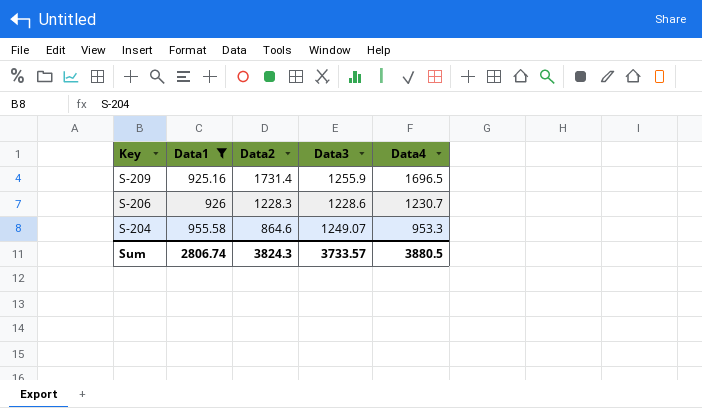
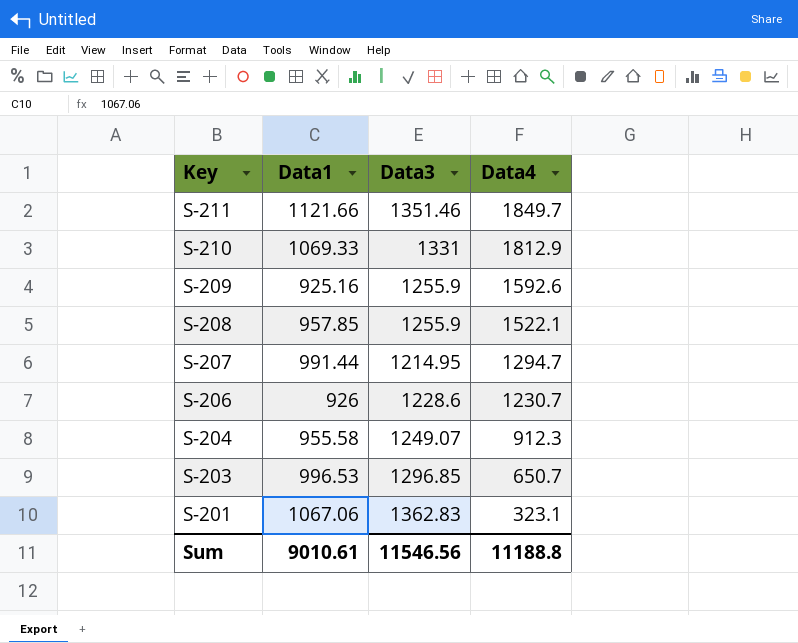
filter: Data1 <= 955.58 -> none
column Data2 | position: 3 -> none
S-209 | Data4: 1696.5 -> 1592.6
S-204 | Data4: 953.3 -> 912.3
Sum | Data1: 2806.74 -> 9010.61
Sum | Data3: 3733.57 -> 11546.56
Sum | Data4: 3880.5 -> 11188.8

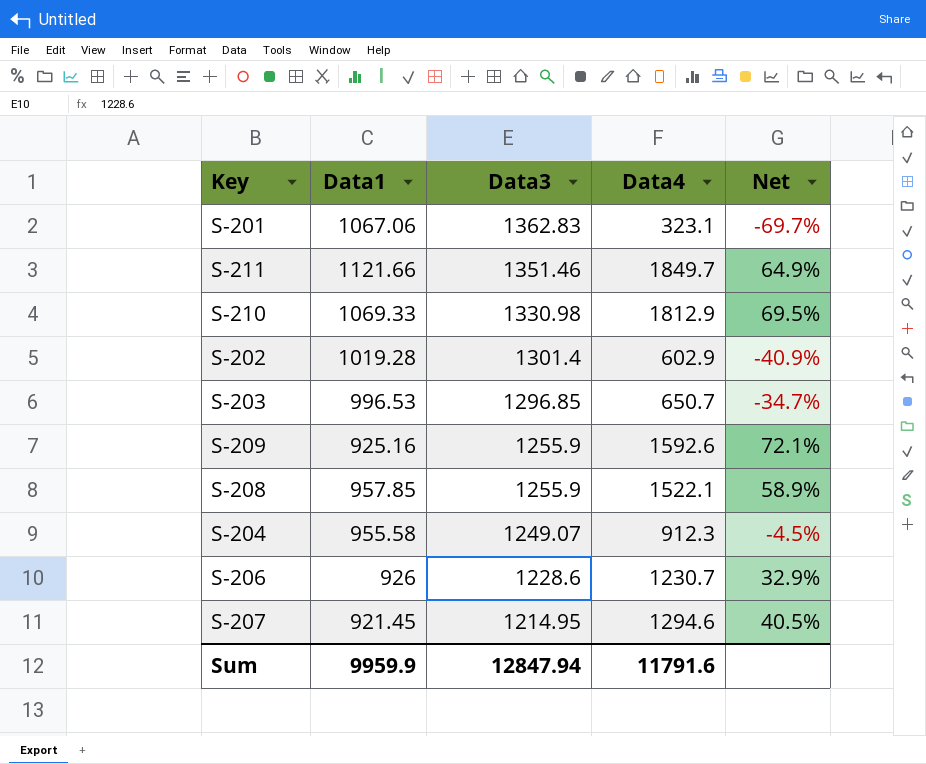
row order: Key descending -> Data3 descending
column Net | formula: none -> ([Data4] - [Data1]) / [Data1]
S-210 | Data3: 1331 -> 1330.98
row S-202: none -> 1019.28 | 1301.4 | 602.9 | -40.9%
S-207 | Data1: 991.44 -> 921.45
S-207 | Data4: 1294.7 -> 1294.6
Sum | Data1: 9010.61 -> 9959.9
Sum | Data3: 11546.56 -> 12847.94
Sum | Data4: 11188.8 -> 11791.6

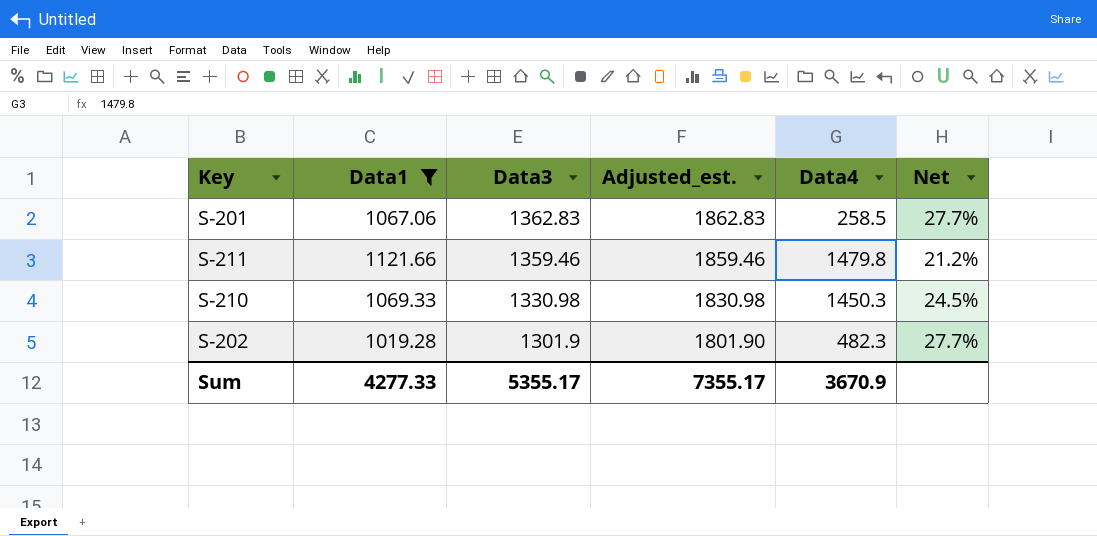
filter: none -> Data1 >= 1019.28
column Adjusted_est. | formula: none -> [Data3] + 500
column Net | formula: ([Data4] - [Data1]) / [Data1] -> ([Data3] - [Data1]) / [Data1]
S-201 | Data4: 323.1 -> 258.5
S-211 | Data3: 1351.46 -> 1359.46
S-211 | Data4: 1849.7 -> 1479.8
S-210 | Data4: 1812.9 -> 1450.3
S-202 | Data3: 1301.4 -> 1301.9
S-202 | Data4: 602.9 -> 482.3
Sum | Data1: 9959.9 -> 4277.33
Sum | Data3: 12847.94 -> 5355.17
Sum | Data4: 11791.6 -> 3670.9

